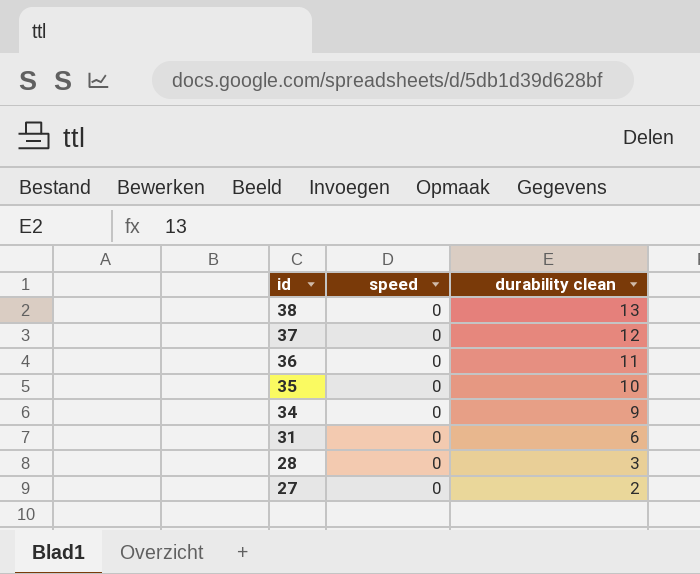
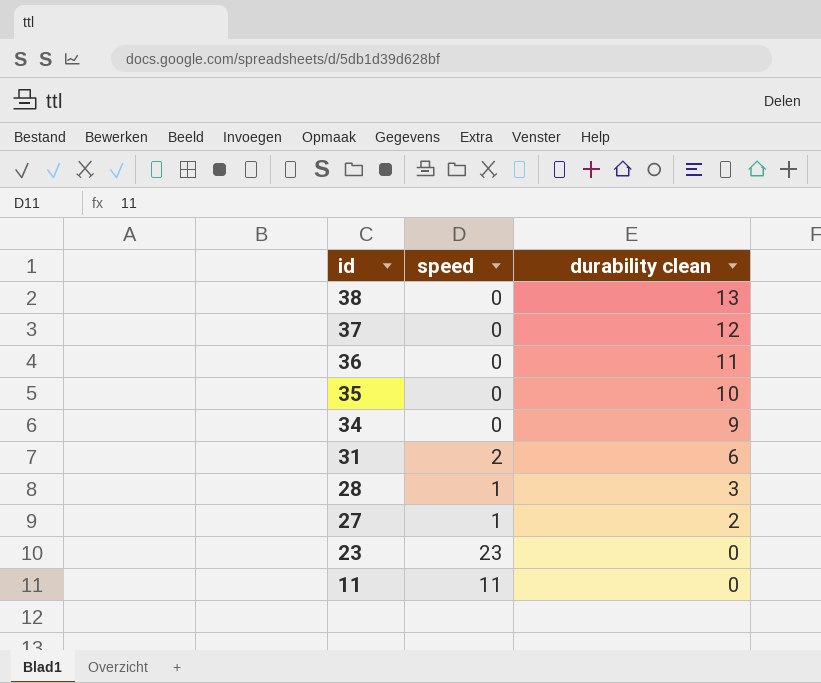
31 | speed: 0 -> 2
28 | speed: 0 -> 1
27 | speed: 0 -> 1
row 23: none -> 23 | 0
row 11: none -> 11 | 0

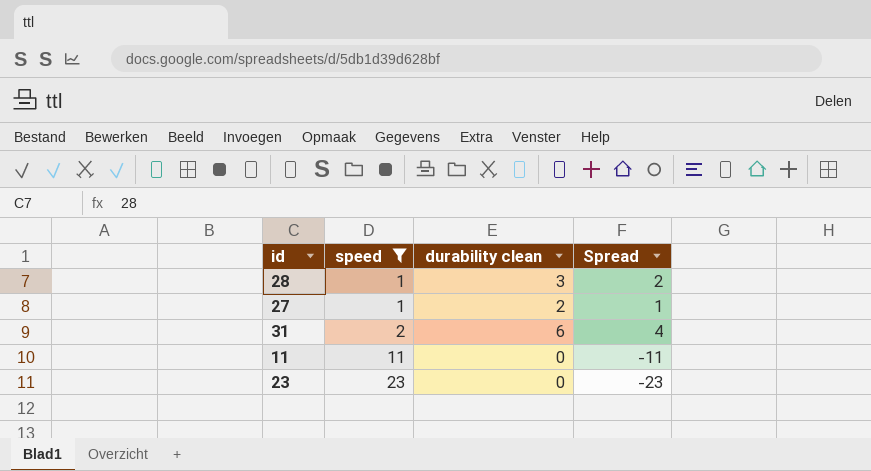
filter: none -> speed != 0
row order: id descending -> speed ascending
column Spread | formula: none -> [durability clean] - [speed]

